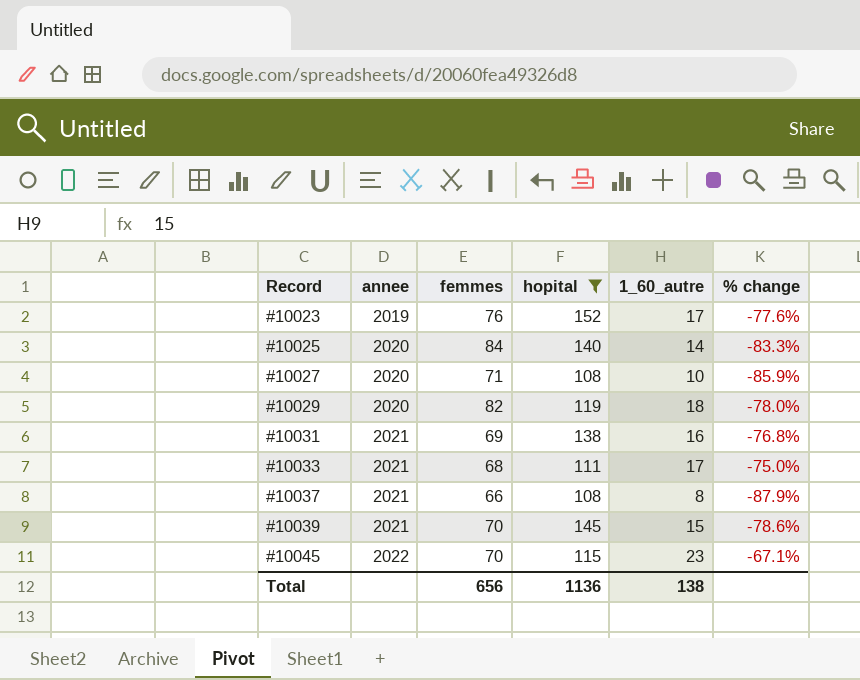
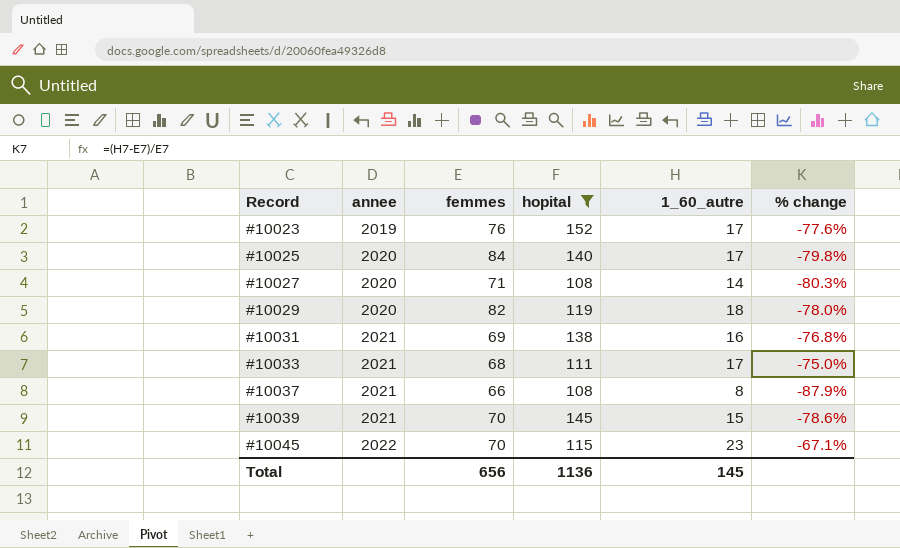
#10025 | 1_60_autre: 14 -> 17
#10025 | % change: -83.3% -> -79.8%
#10027 | 1_60_autre: 10 -> 14
#10027 | % change: -85.9% -> -80.3%
Total | 1_60_autre: 138 -> 145

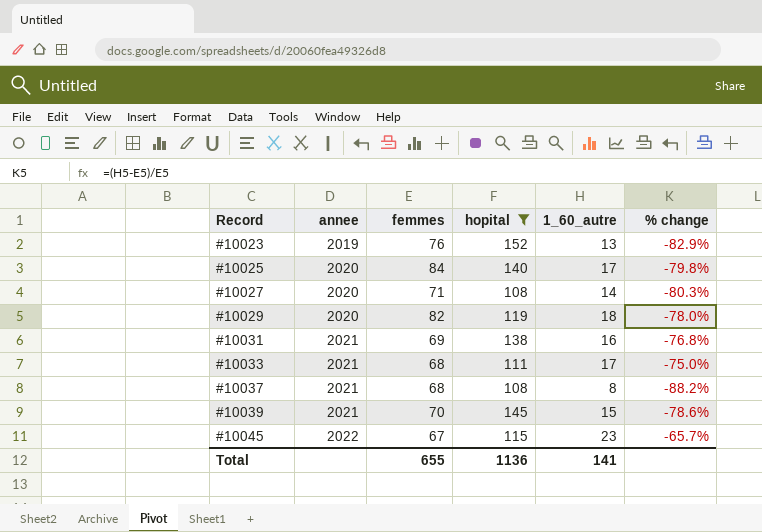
#10023 | 1_60_autre: 17 -> 13
#10023 | % change: -77.6% -> -82.9%
#10037 | femmes: 66 -> 68
#10037 | % change: -87.9% -> -88.2%
#10045 | femmes: 70 -> 67
#10045 | % change: -67.1% -> -65.7%
Total | femmes: 656 -> 655
Total | 1_60_autre: 145 -> 141

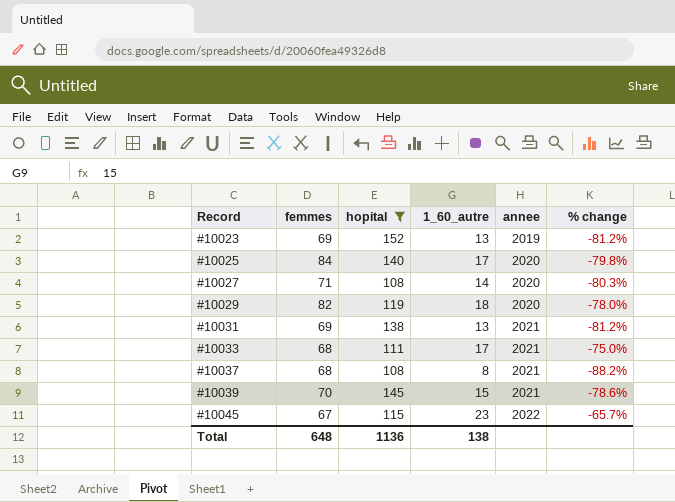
column annee | position: 2 -> 5
#10023 | femmes: 76 -> 69
#10023 | % change: -82.9% -> -81.2%
#10031 | 1_60_autre: 16 -> 13
#10031 | % change: -76.8% -> -81.2%
Total | femmes: 655 -> 648
Total | 1_60_autre: 141 -> 138

